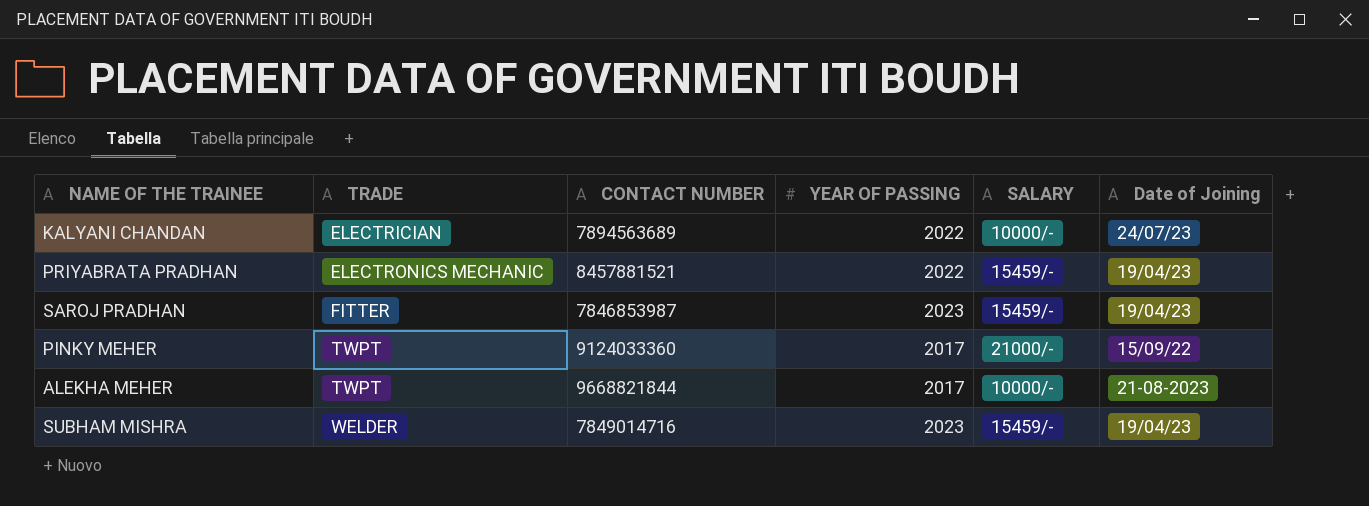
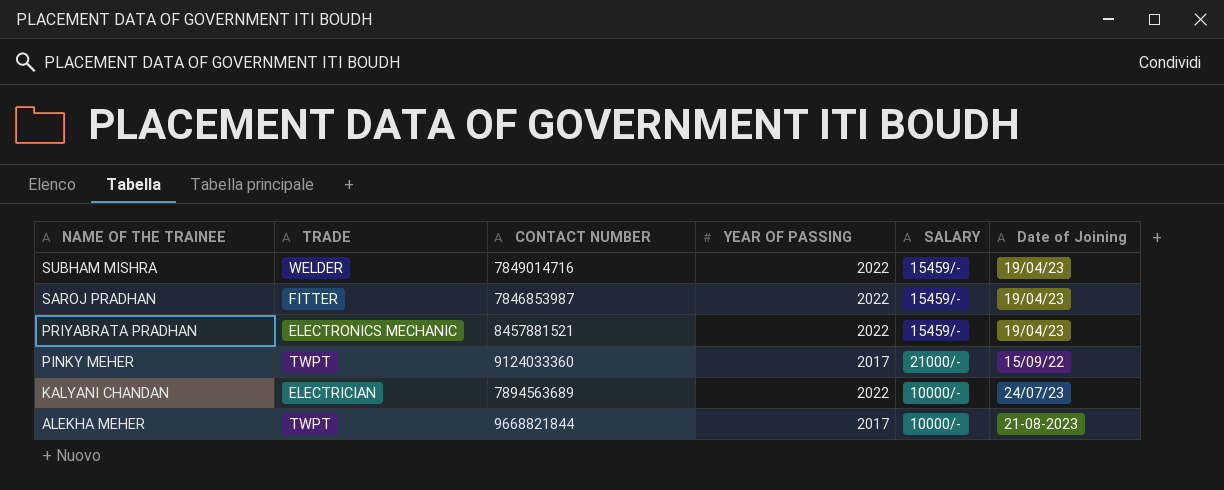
row order: TRADE ascending -> NAME OF THE TRAINEE descending
SUBHAM MISHRA | YEAR OF PASSING: 2023 -> 2022
SAROJ PRADHAN | YEAR OF PASSING: 2023 -> 2022

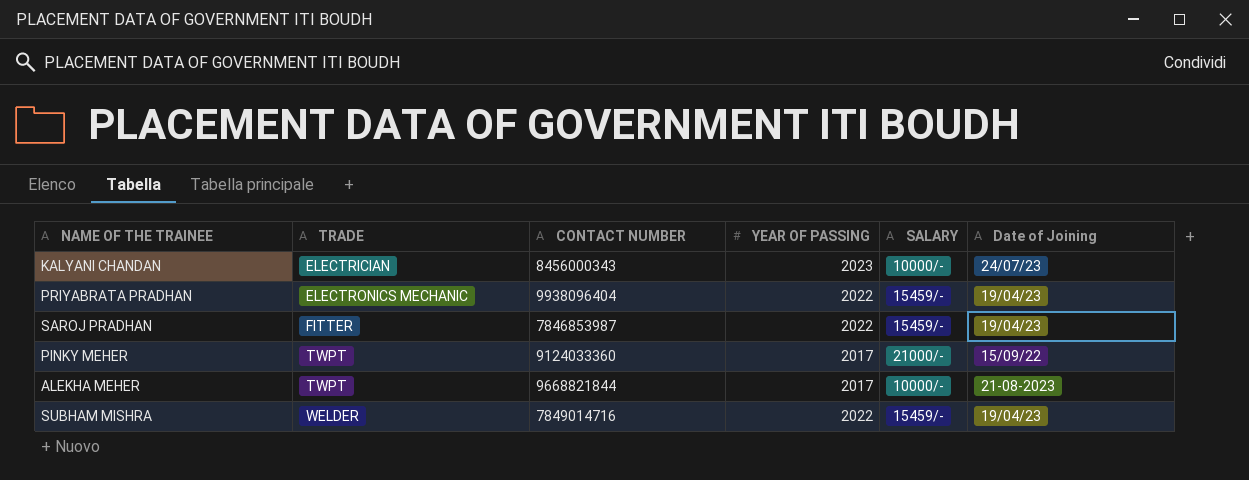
row order: NAME OF THE TRAINEE descending -> TRADE ascending
KALYANI CHANDAN | CONTACT NUMBER: 7894563689 -> 8456000343
KALYANI CHANDAN | YEAR OF PASSING: 2022 -> 2023
PRIYABRATA PRADHAN | CONTACT NUMBER: 8457881521 -> 9938096404

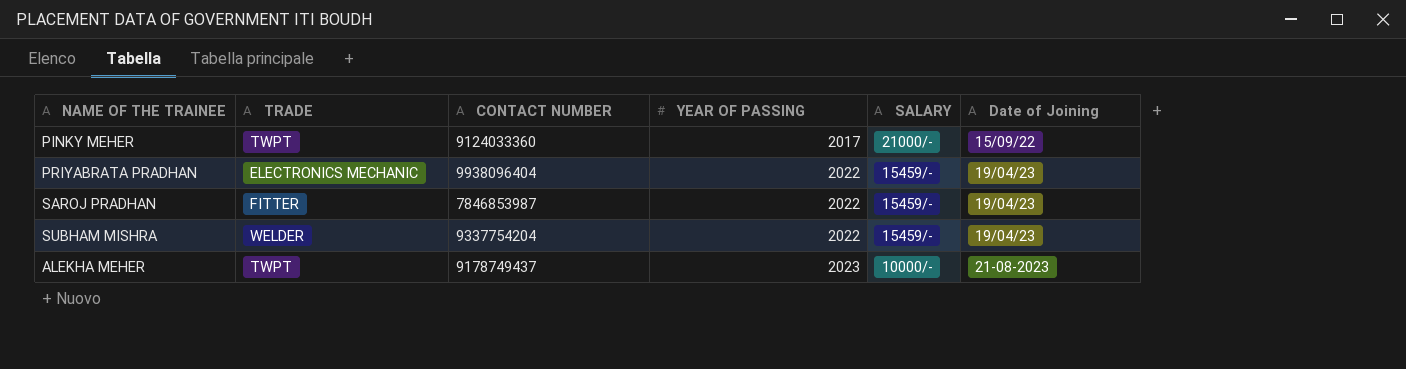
row order: TRADE ascending -> YEAR OF PASSING ascending
row KALYANI CHANDAN: ELECTRICIAN | 8456000343 | 2023 | 10000/- | 24/07/23 -> none
SUBHAM MISHRA | CONTACT NUMBER: 7849014716 -> 9337754204
ALEKHA MEHER | CONTACT NUMBER: 9668821844 -> 9178749437
ALEKHA MEHER | YEAR OF PASSING: 2017 -> 2023

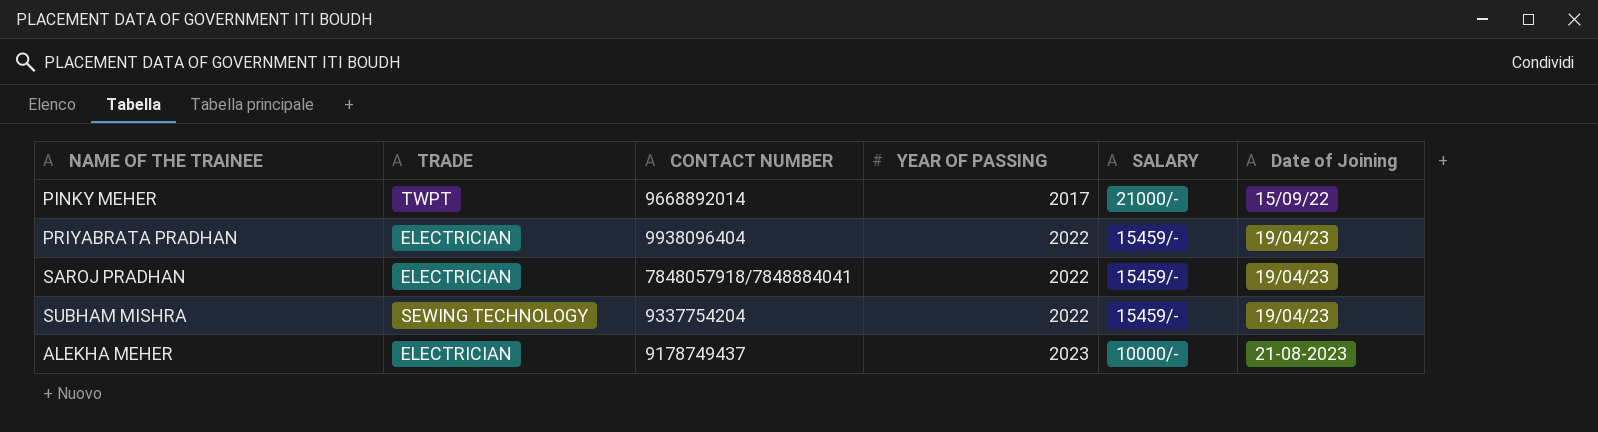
PINKY MEHER | CONTACT NUMBER: 9124033360 -> 9668892014
PRIYABRATA PRADHAN | TRADE: ELECTRONICS MECHANIC -> ELECTRICIAN
SAROJ PRADHAN | TRADE: FITTER -> ELECTRICIAN
SAROJ PRADHAN | CONTACT NUMBER: 7846853987 -> 7848057918/7848884041
SUBHAM MISHRA | TRADE: WELDER -> SEWING TECHNOLOGY
ALEKHA MEHER | TRADE: TWPT -> ELECTRICIAN

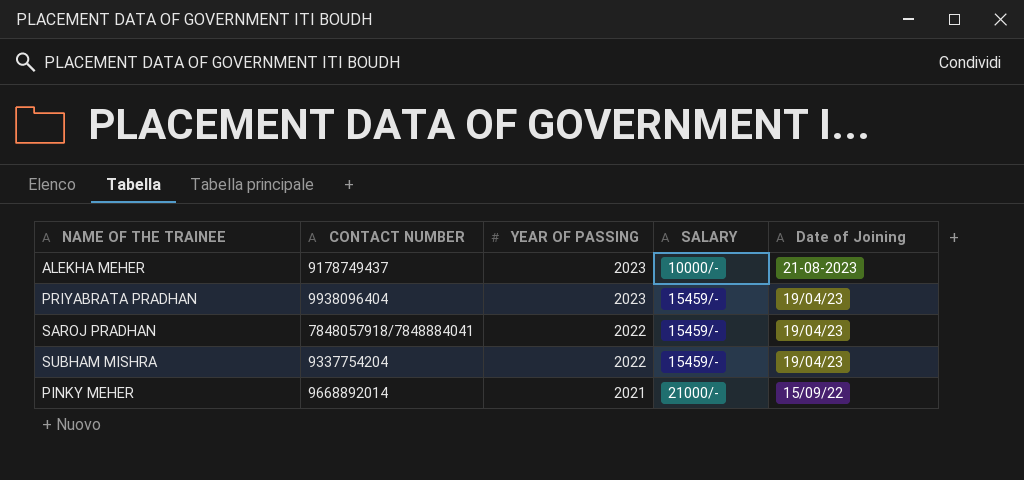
row order: YEAR OF PASSING ascending -> YEAR OF PASSING descending
column TRADE | position: 2 -> none
PRIYABRATA PRADHAN | YEAR OF PASSING: 2022 -> 2023
PINKY MEHER | YEAR OF PASSING: 2017 -> 2021

